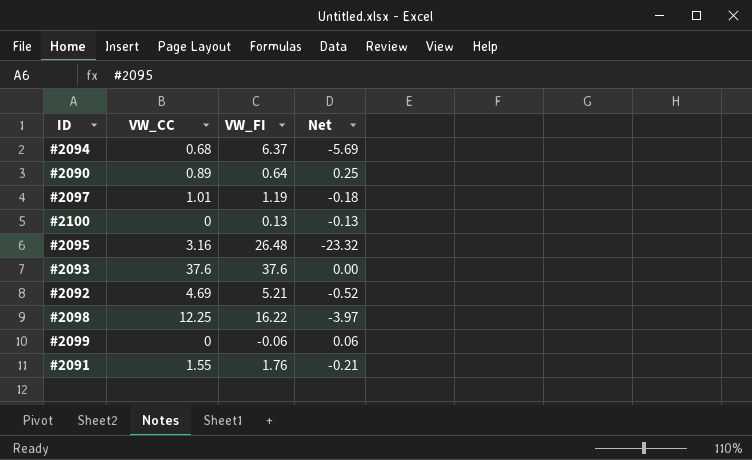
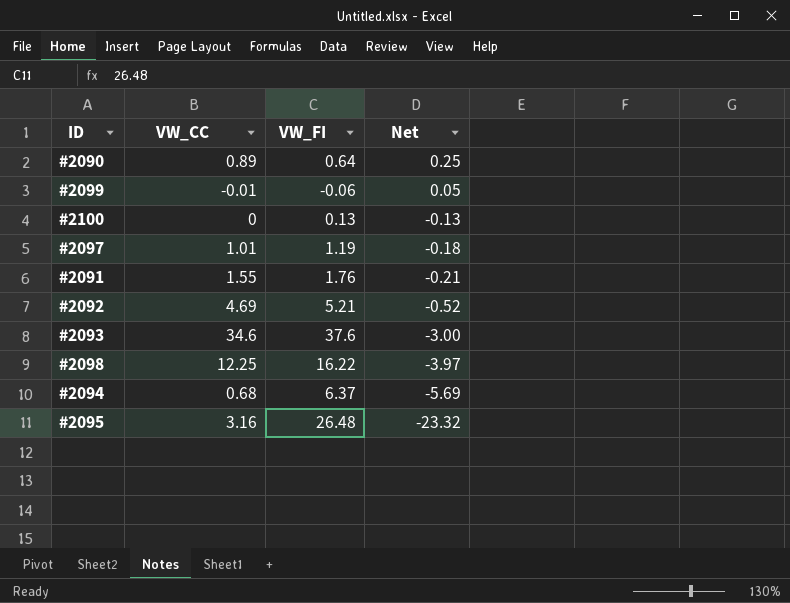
row order: none -> Net descending
#2099 | VW_CC: 0 -> -0.01
#2099 | Net: 0.06 -> 0.05
#2093 | VW_CC: 37.6 -> 34.6
#2093 | Net: 0.00 -> -3.00

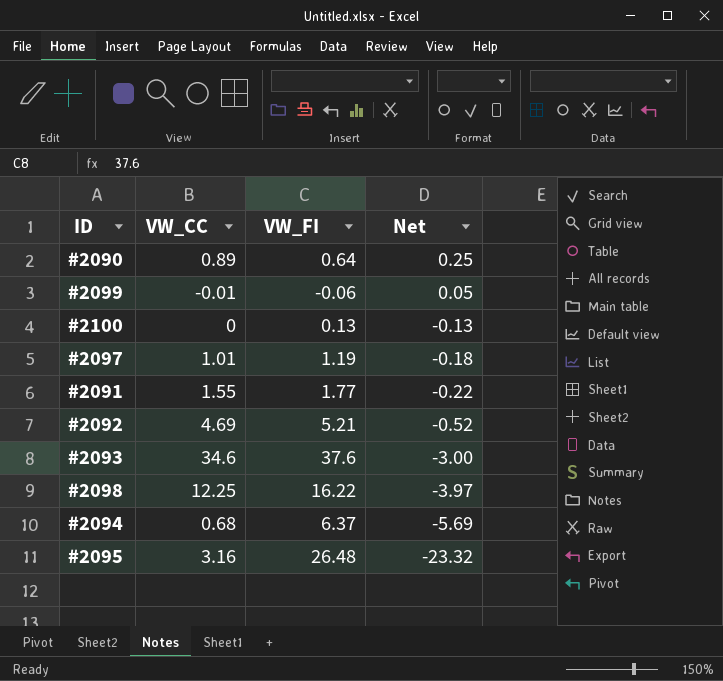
#2091 | VW_FI: 1.76 -> 1.77
#2091 | Net: -0.21 -> -0.22

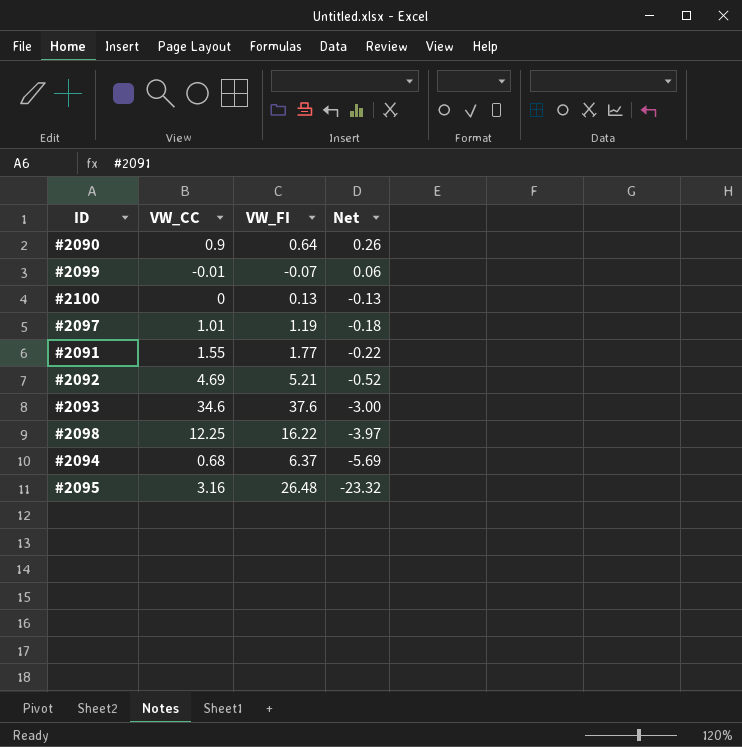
#2090 | VW_CC: 0.89 -> 0.9
#2090 | Net: 0.25 -> 0.26
#2099 | VW_FI: -0.06 -> -0.07
#2099 | Net: 0.05 -> 0.06

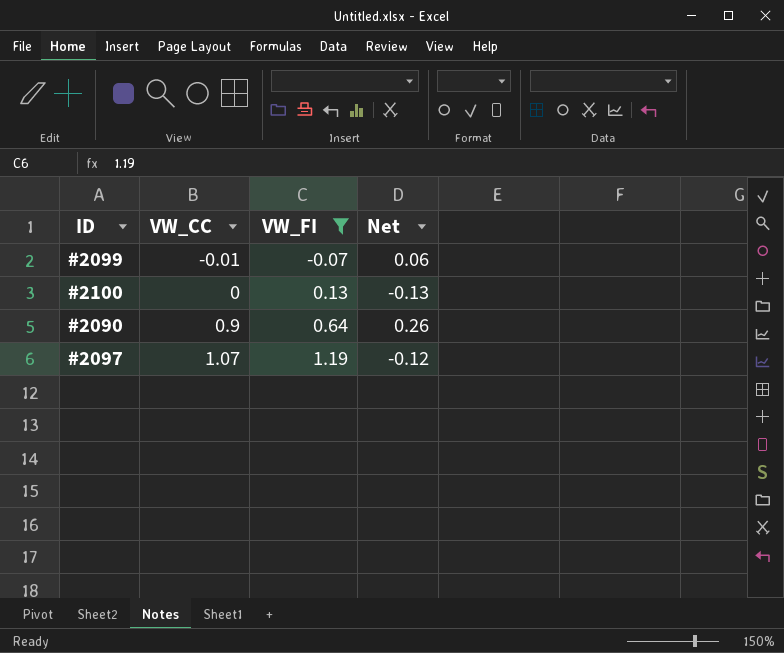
filter: none -> VW_FI <= 1.19
row order: Net descending -> VW_CC ascending
#2097 | VW_CC: 1.01 -> 1.07
#2097 | Net: -0.18 -> -0.12

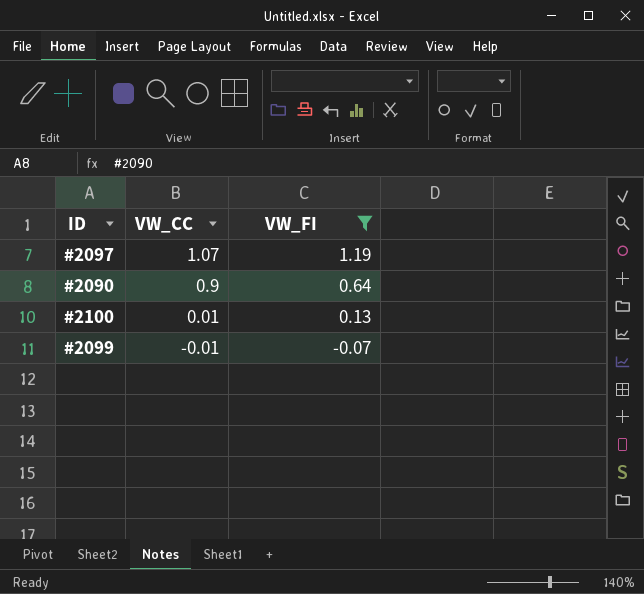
row order: VW_CC ascending -> VW_CC descending
column Net | formula: [VW_CC] - [VW_FI] -> none
#2100 | VW_CC: 0 -> 0.01

